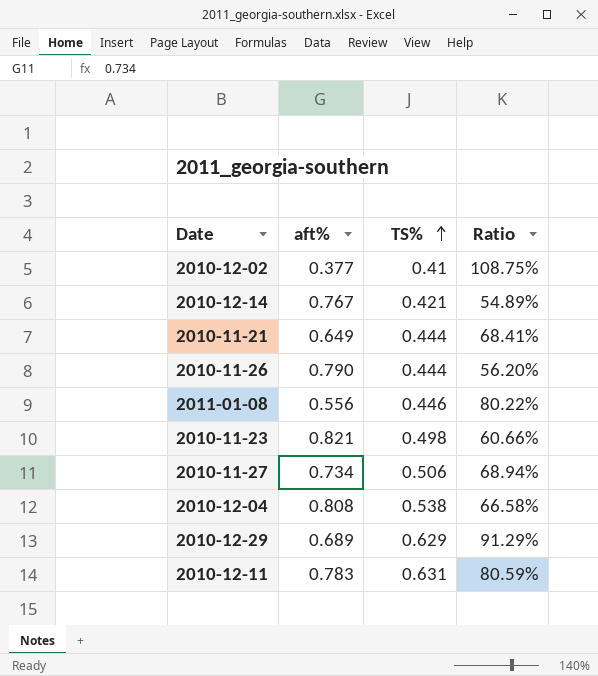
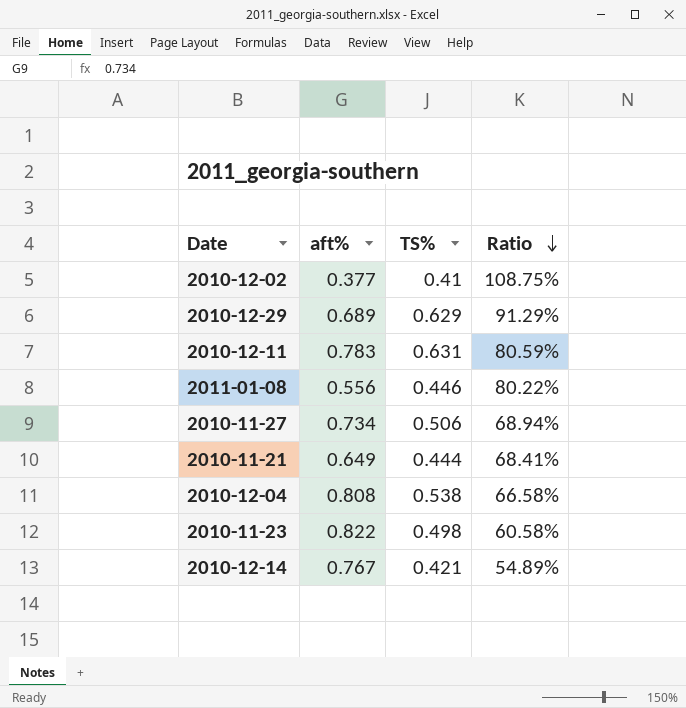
row order: TS% ascending -> Ratio descending
row 2010-11-26: 0.790 | 0.444 | 56.20% -> none
2010-11-23 | aft%: 0.821 -> 0.822
2010-11-23 | Ratio: 60.66% -> 60.58%

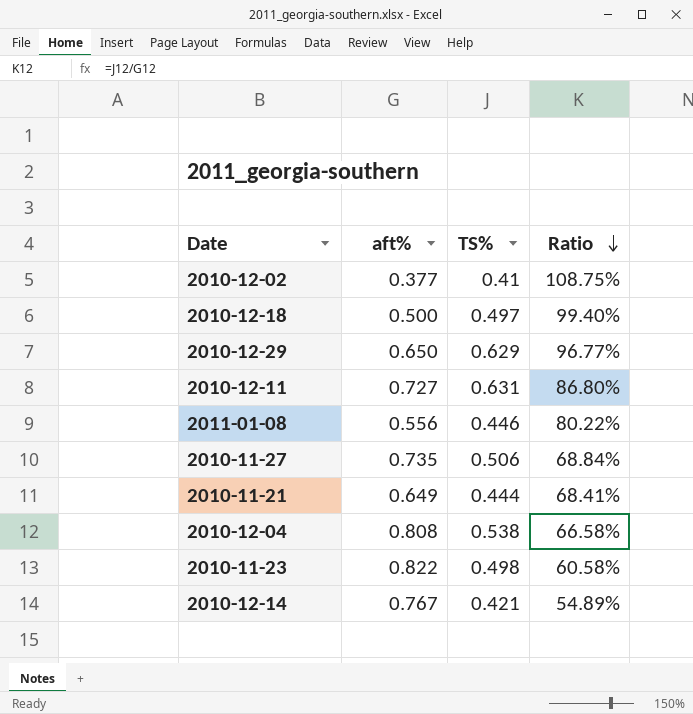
row 2010-12-18: none -> 0.500 | 0.497 | 99.40%
2010-12-29 | aft%: 0.689 -> 0.650
2010-12-29 | Ratio: 91.29% -> 96.77%
2010-12-11 | aft%: 0.783 -> 0.727
2010-12-11 | Ratio: 80.59% -> 86.80%
2010-11-27 | aft%: 0.734 -> 0.735
2010-11-27 | Ratio: 68.94% -> 68.84%

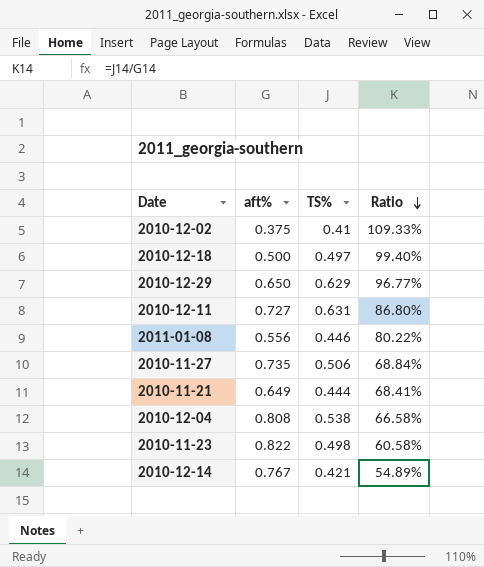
2010-12-02 | aft%: 0.377 -> 0.375
2010-12-02 | Ratio: 108.75% -> 109.33%

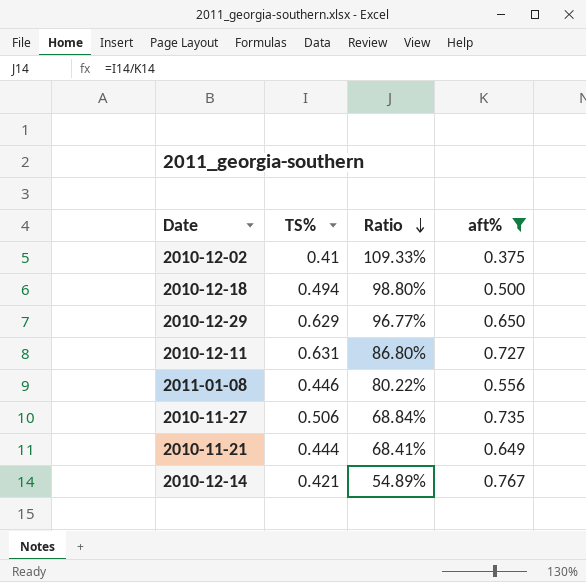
filter: none -> aft% <= 0.767
column aft% | position: 2 -> 4
2010-12-18 | TS%: 0.497 -> 0.494
2010-12-18 | Ratio: 99.40% -> 98.80%

